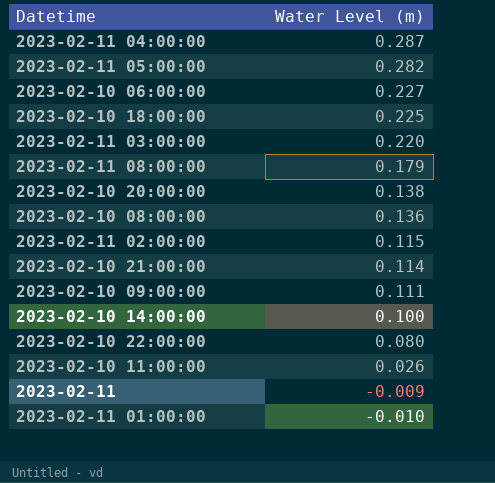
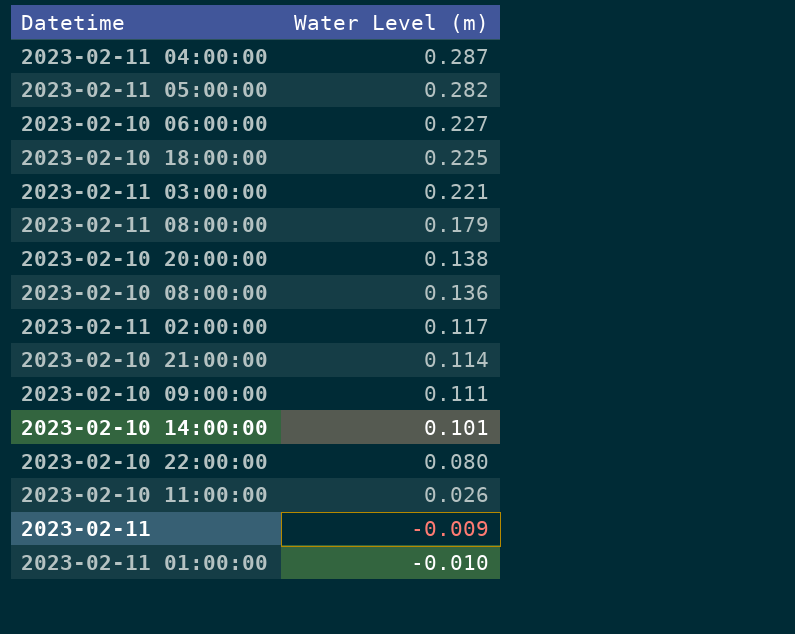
2023-02-11 03:00:00 | Water Level (m): 0.220 -> 0.221
2023-02-11 02:00:00 | Water Level (m): 0.115 -> 0.117
2023-02-10 14:00:00 | Water Level (m): 0.100 -> 0.101

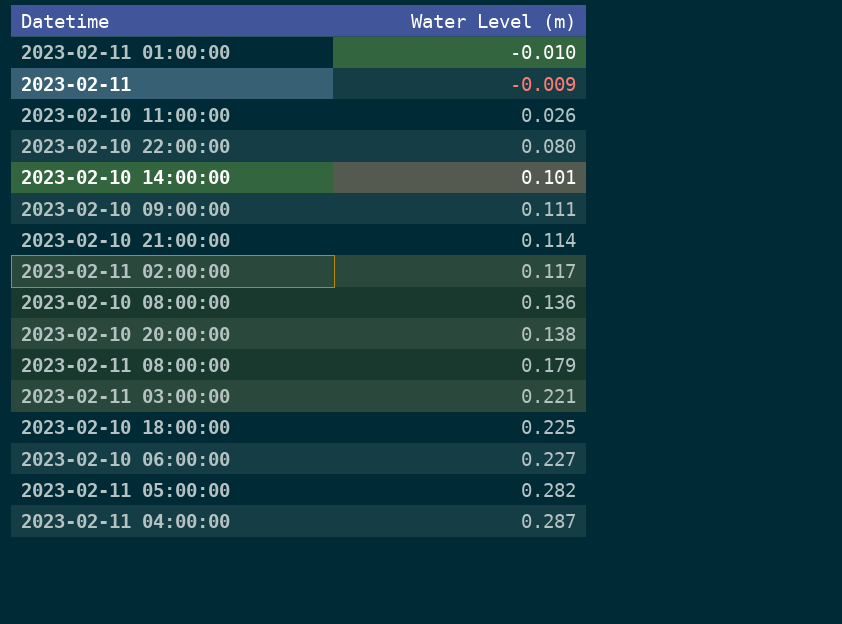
row order: Water Level (m) descending -> Water Level (m) ascending

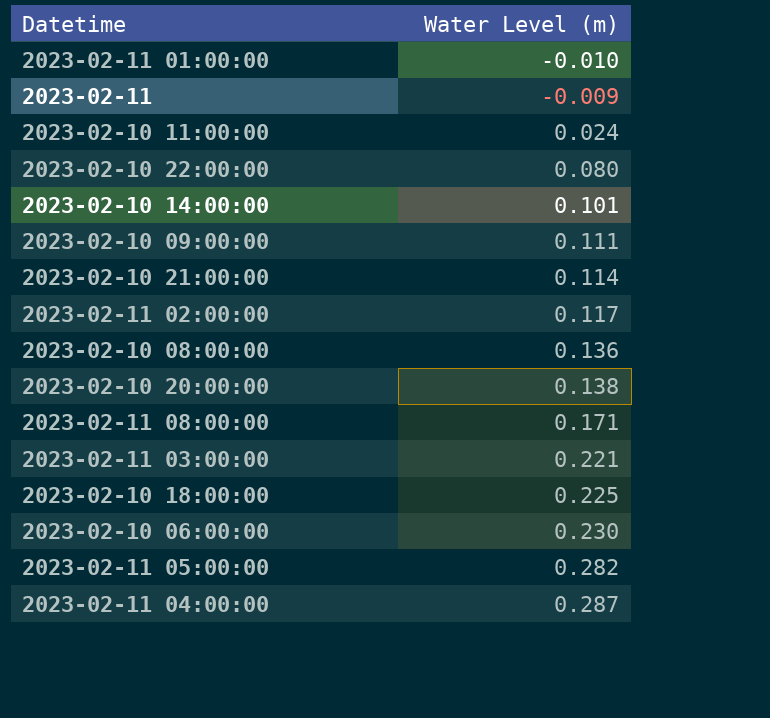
2023-02-10 11:00:00 | Water Level (m): 0.026 -> 0.024
2023-02-11 08:00:00 | Water Level (m): 0.179 -> 0.171
2023-02-10 06:00:00 | Water Level (m): 0.227 -> 0.230

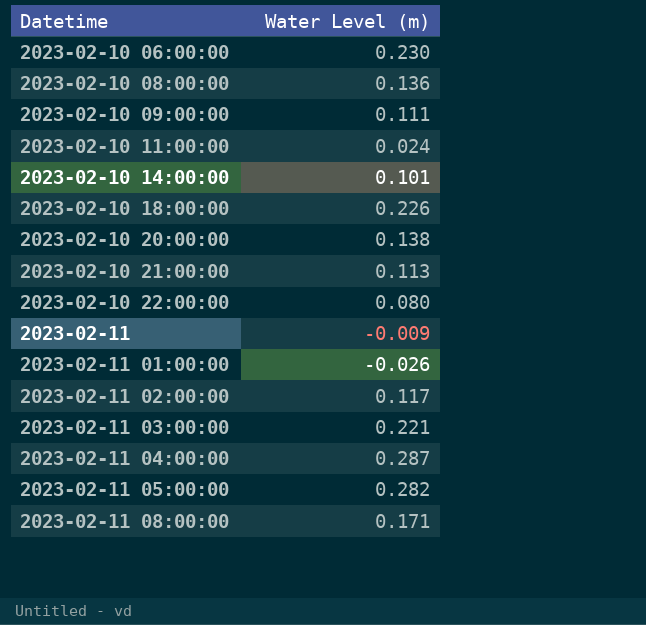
row order: Water Level (m) ascending -> Datetime ascending
2023-02-10 18:00:00 | Water Level (m): 0.225 -> 0.226
2023-02-10 21:00:00 | Water Level (m): 0.114 -> 0.113
2023-02-11 01:00:00 | Water Level (m): -0.010 -> -0.026

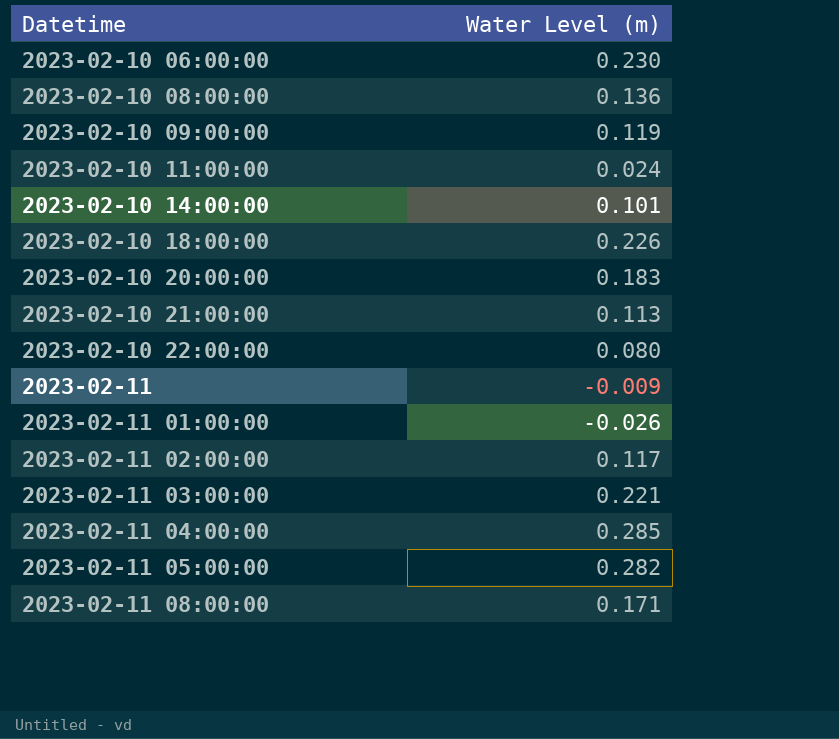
2023-02-10 09:00:00 | Water Level (m): 0.111 -> 0.119
2023-02-10 20:00:00 | Water Level (m): 0.138 -> 0.183
2023-02-11 04:00:00 | Water Level (m): 0.287 -> 0.285

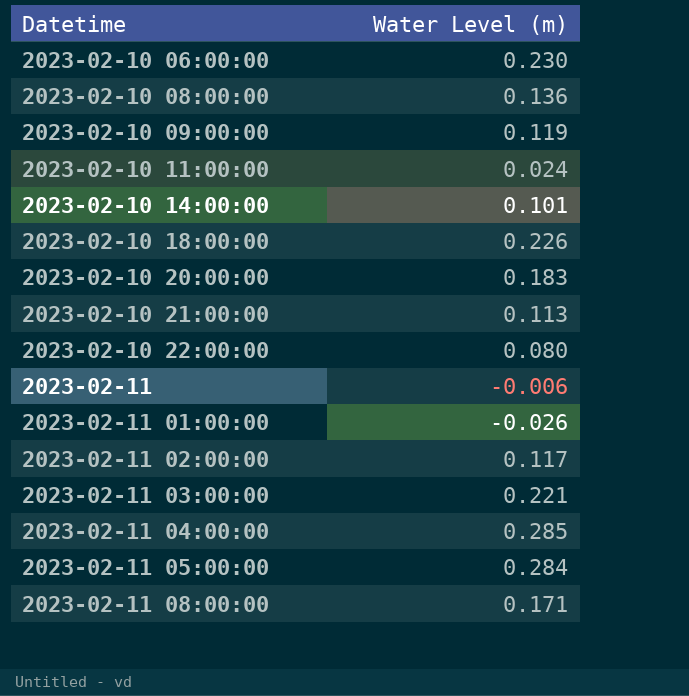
2023-02-11 | Water Level (m): -0.009 -> -0.006
2023-02-11 05:00:00 | Water Level (m): 0.282 -> 0.284

